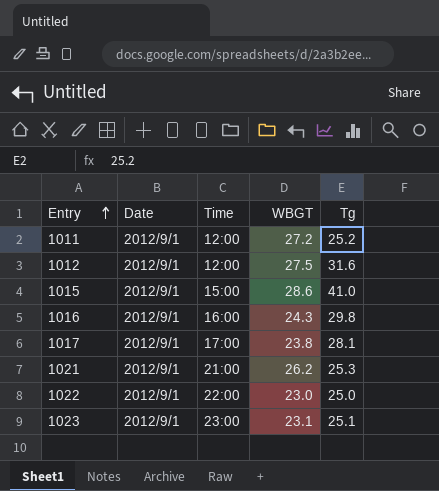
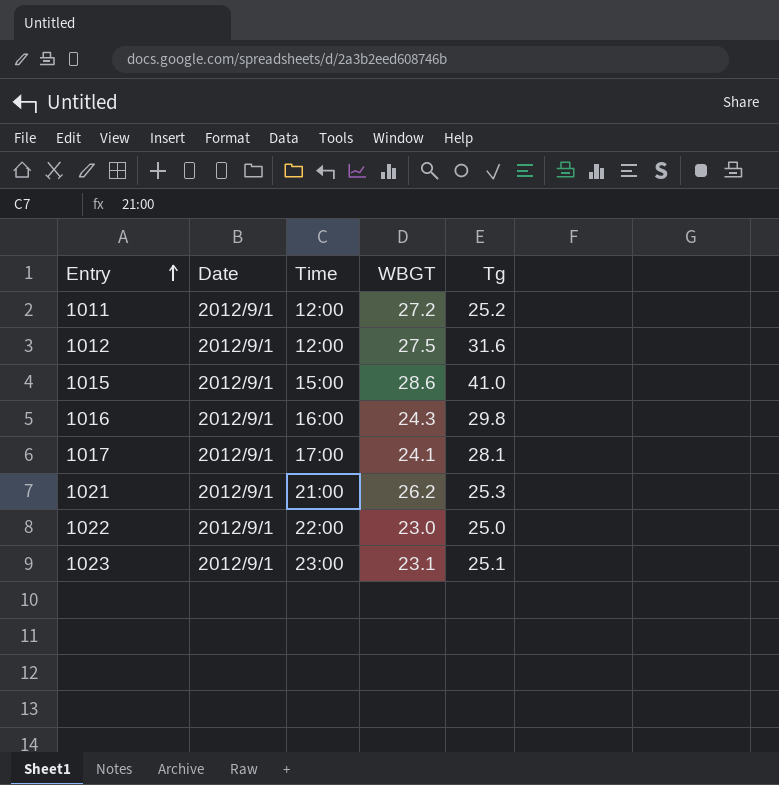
1017 | WBGT: 23.8 -> 24.1

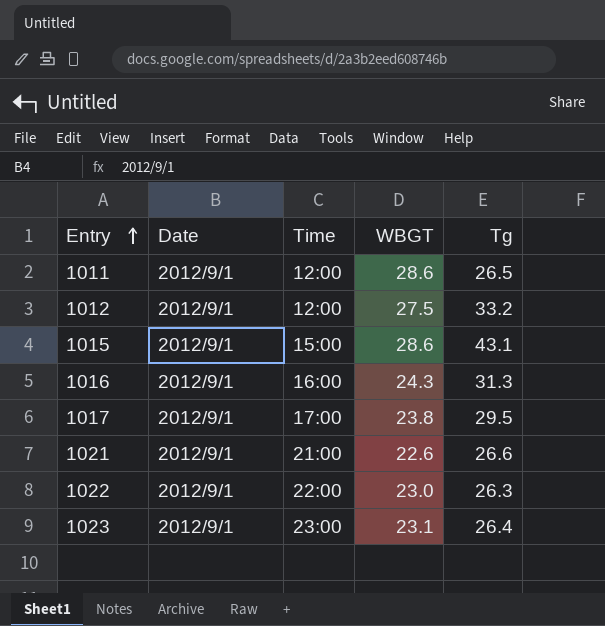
1011 | WBGT: 27.2 -> 28.6
1011 | Tg: 25.2 -> 26.5
1012 | Tg: 31.6 -> 33.2
1015 | Tg: 41.0 -> 43.1
1016 | Tg: 29.8 -> 31.3
1017 | WBGT: 24.1 -> 23.8
1017 | Tg: 28.1 -> 29.5
1021 | WBGT: 26.2 -> 22.6
1021 | Tg: 25.3 -> 26.6
1022 | Tg: 25.0 -> 26.3
1023 | Tg: 25.1 -> 26.4

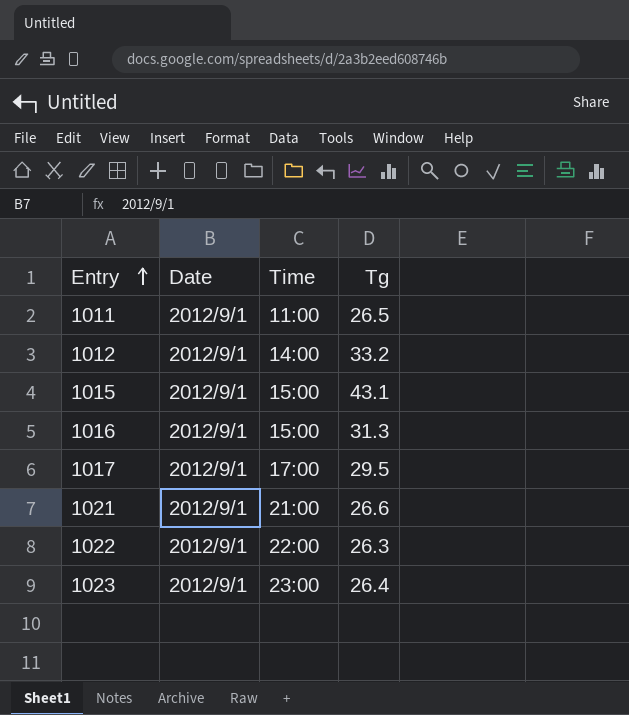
column WBGT | position: 4 -> none
1011 | Time: 12:00 -> 11:00
1012 | Time: 12:00 -> 14:00
1016 | Time: 16:00 -> 15:00

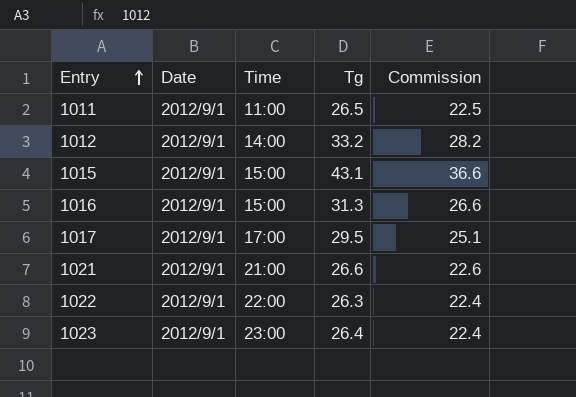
column Commission | formula: none -> [Tg] * 0.85

